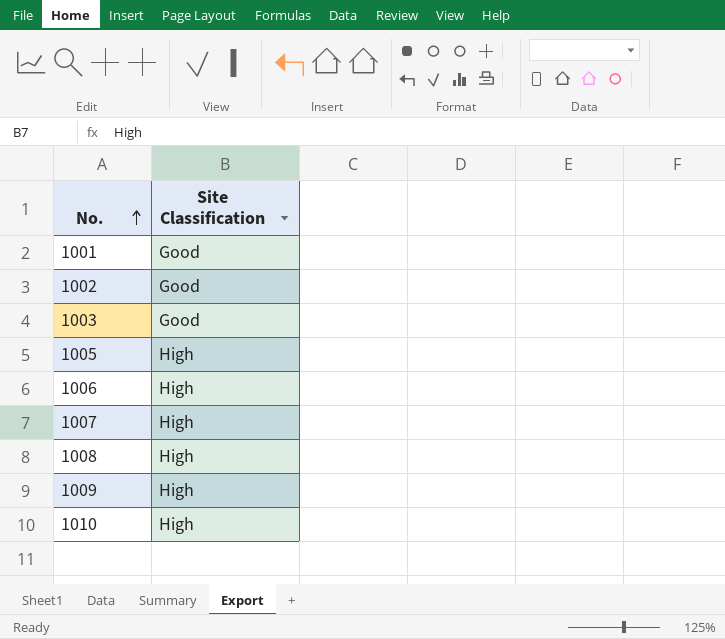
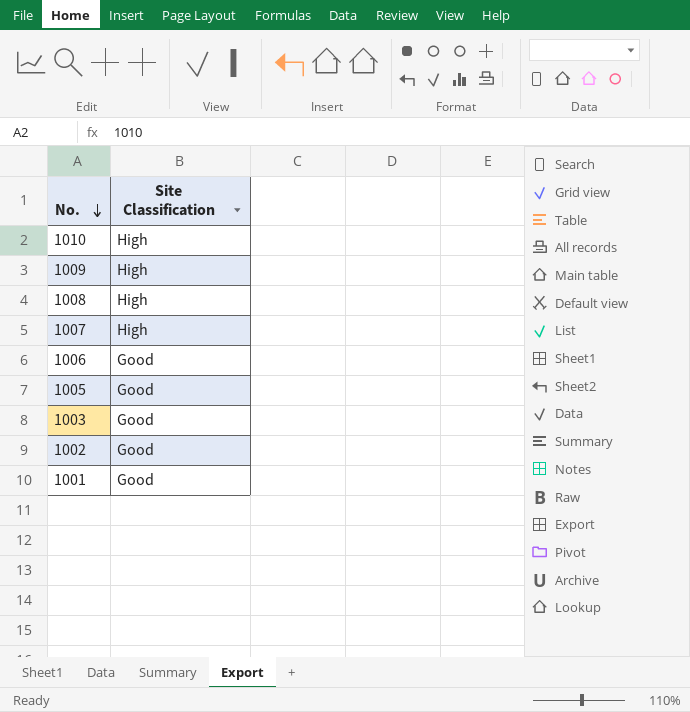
row order: No. ascending -> No. descending
1006 | Site Classification: High -> Good
1005 | Site Classification: High -> Good

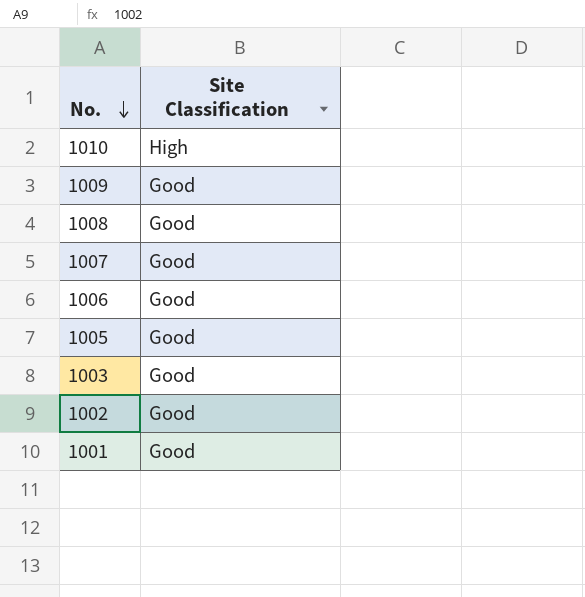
1009 | Site Classification: High -> Good
1008 | Site Classification: High -> Good
1007 | Site Classification: High -> Good

